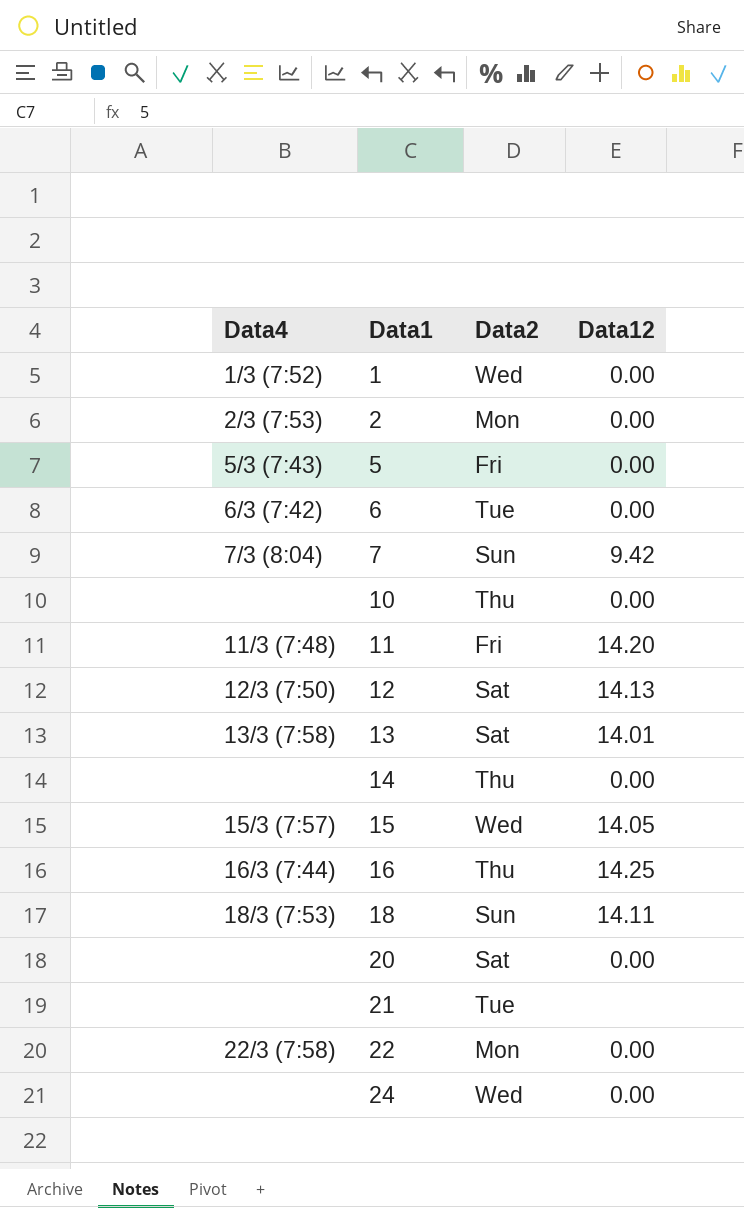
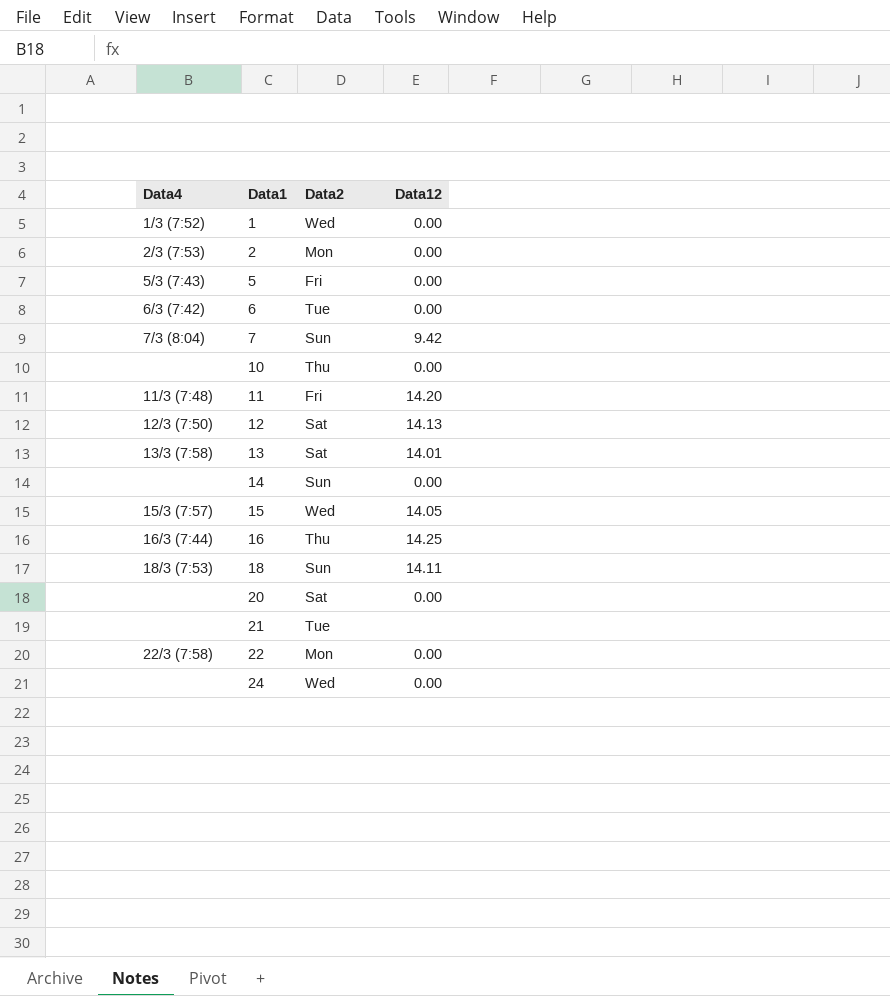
14 | Data2: Thu -> Sun

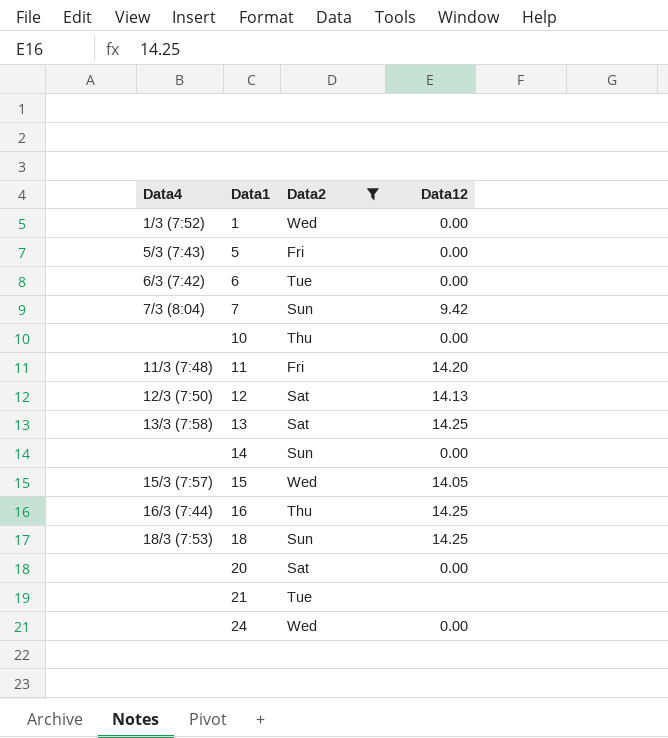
filter: none -> Data2 != Mon
13 | Data12: 14.01 -> 14.25
18 | Data12: 14.11 -> 14.25

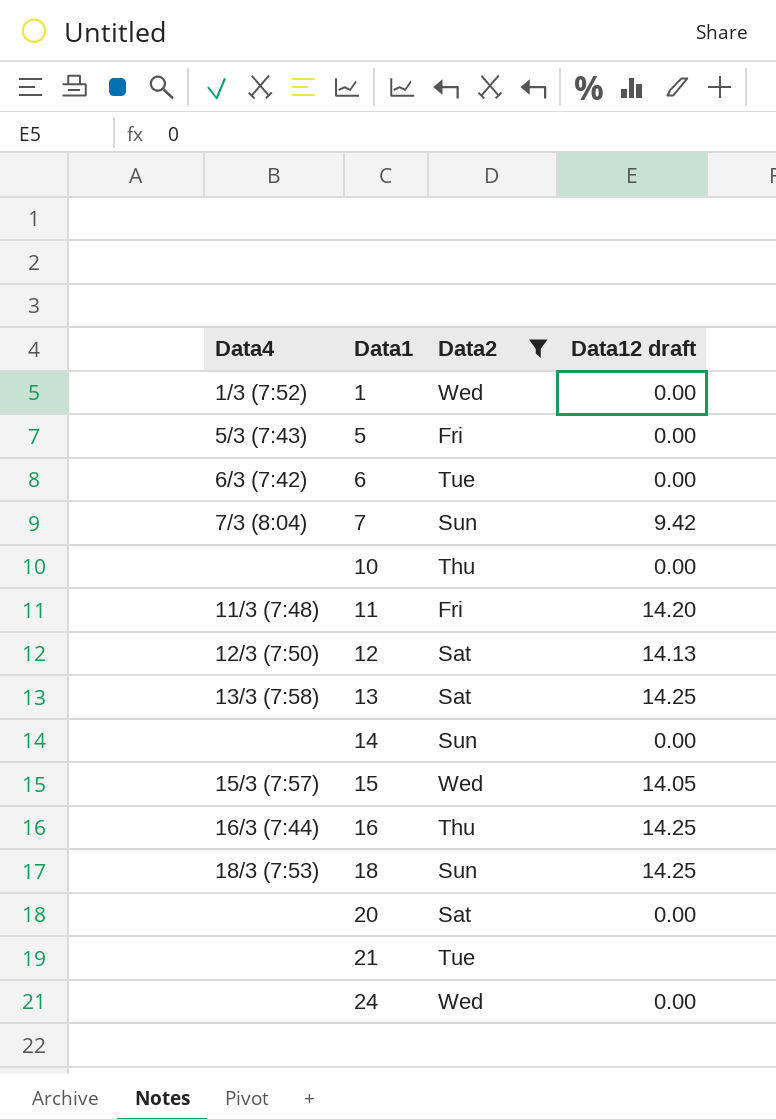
column name: Data12 -> Data12 draft

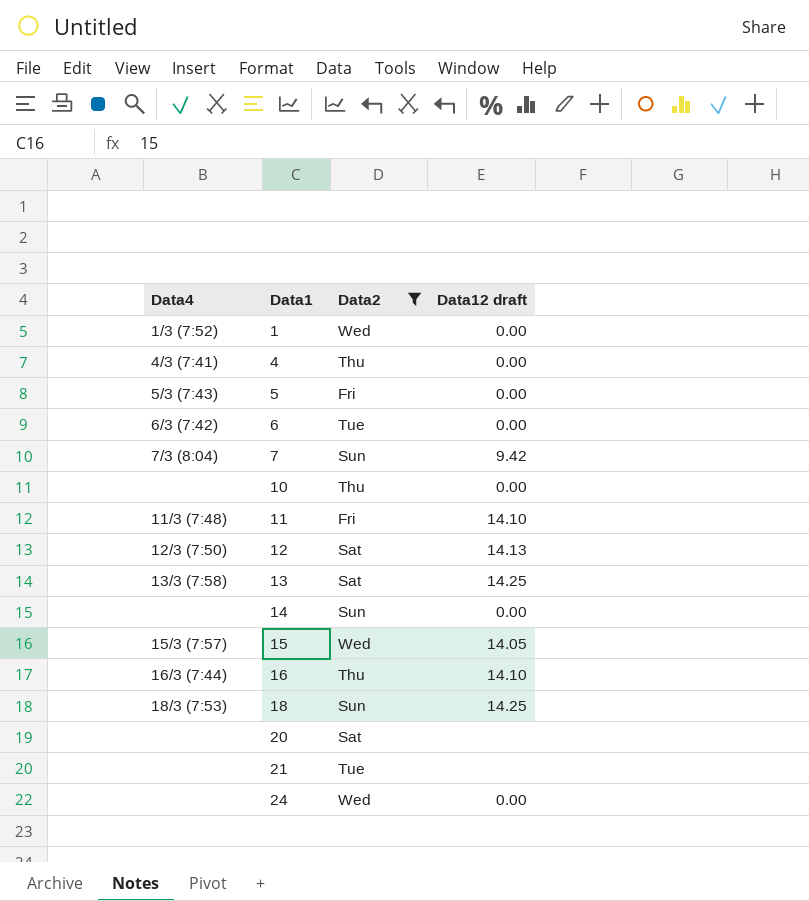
row 4: none -> 4/3 (7:41) | Thu | 0.00
11 | Data12 draft: 14.20 -> 14.10
16 | Data12 draft: 14.25 -> 14.10
20 | Data12 draft: 0.00 -> none

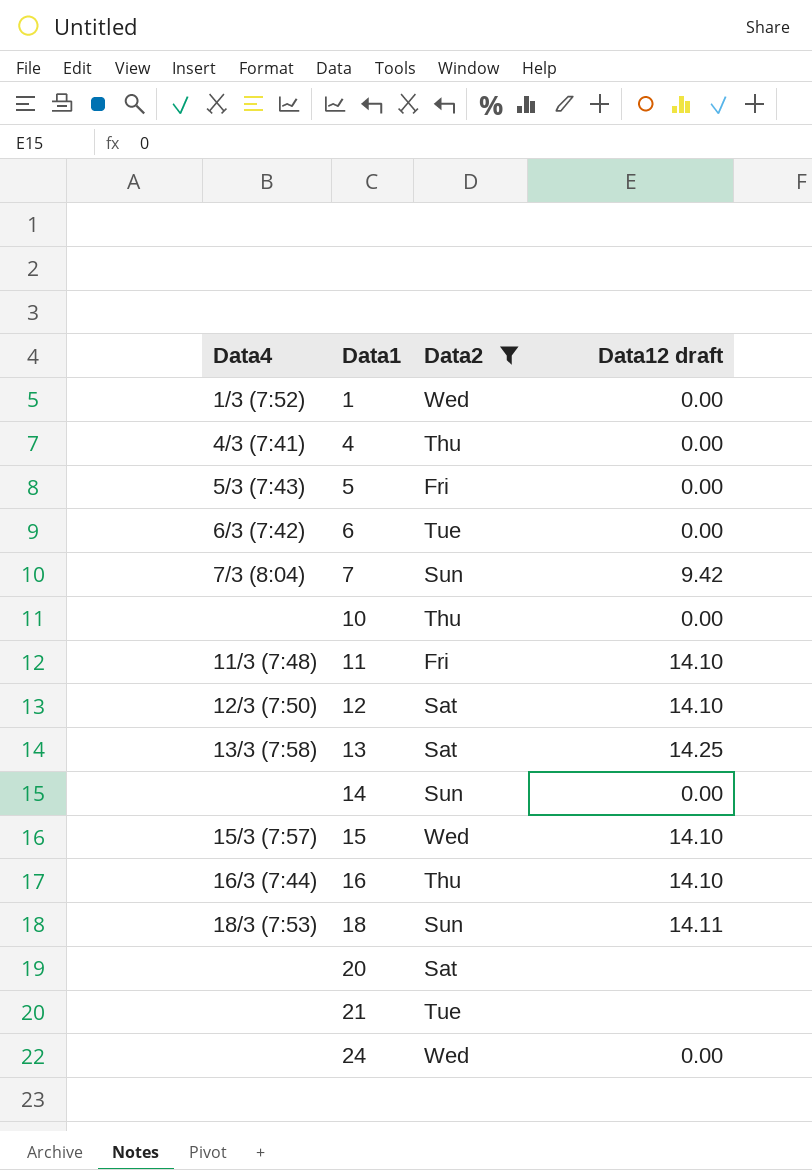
12 | Data12 draft: 14.13 -> 14.10
15 | Data12 draft: 14.05 -> 14.10
18 | Data12 draft: 14.25 -> 14.11

